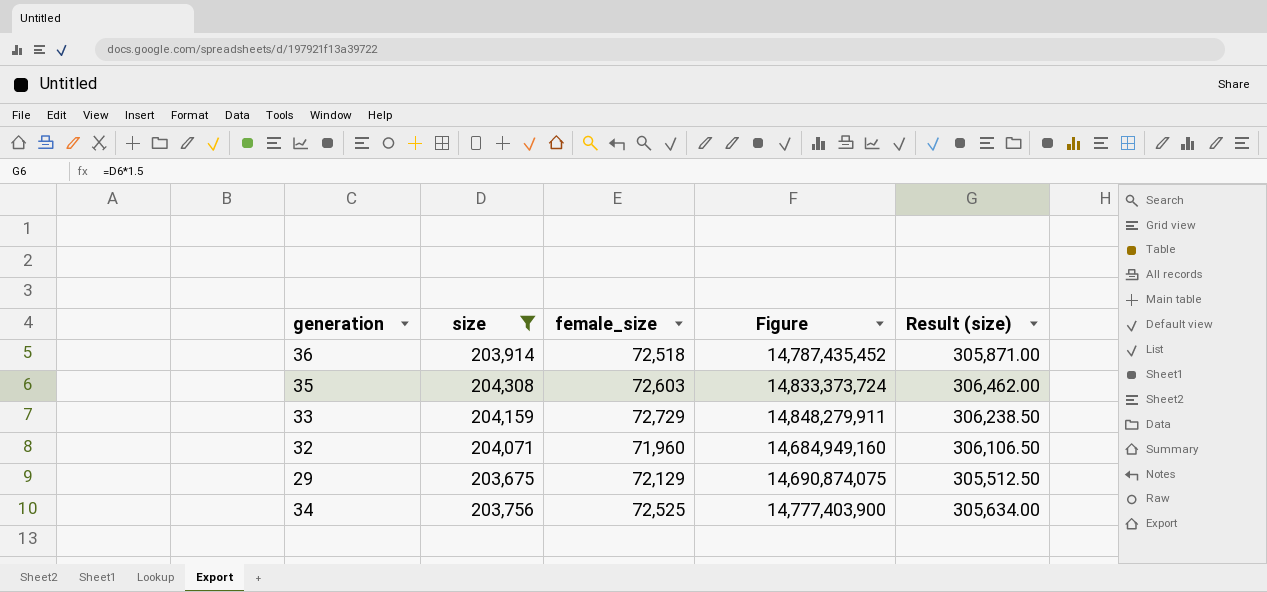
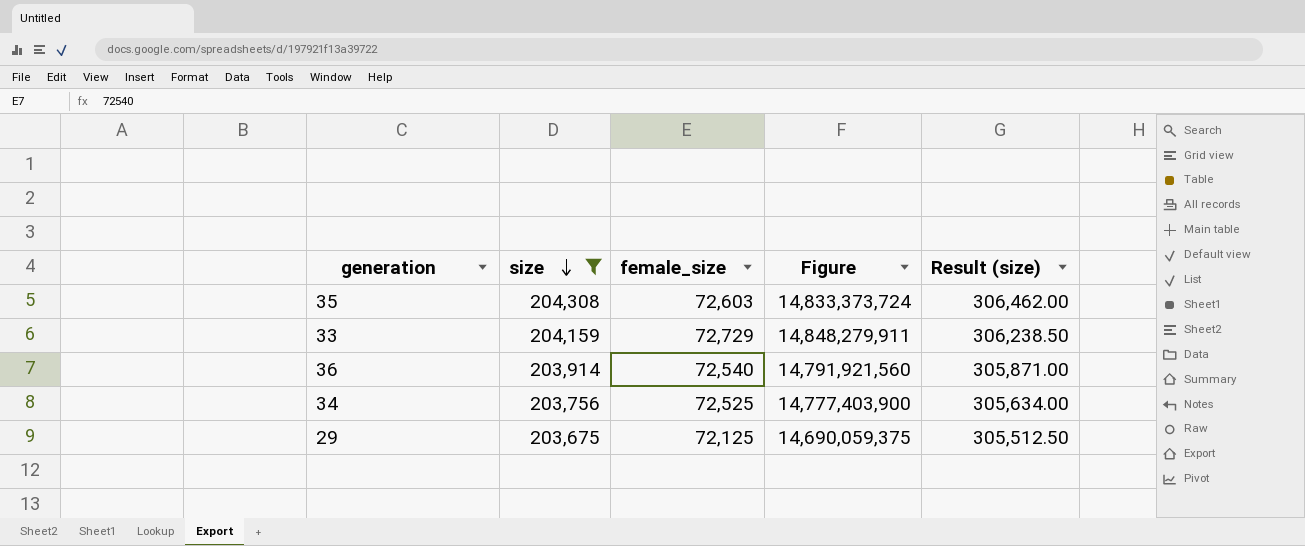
row order: none -> size descending
row 32: 204,071 | 71,960 | 14,684,949,160 | 306,106.50 -> none
36 | female_size: 72,518 -> 72,540
36 | Figure: 14,787,435,452 -> 14,791,921,560
29 | female_size: 72,129 -> 72,125
29 | Figure: 14,690,874,075 -> 14,690,059,375

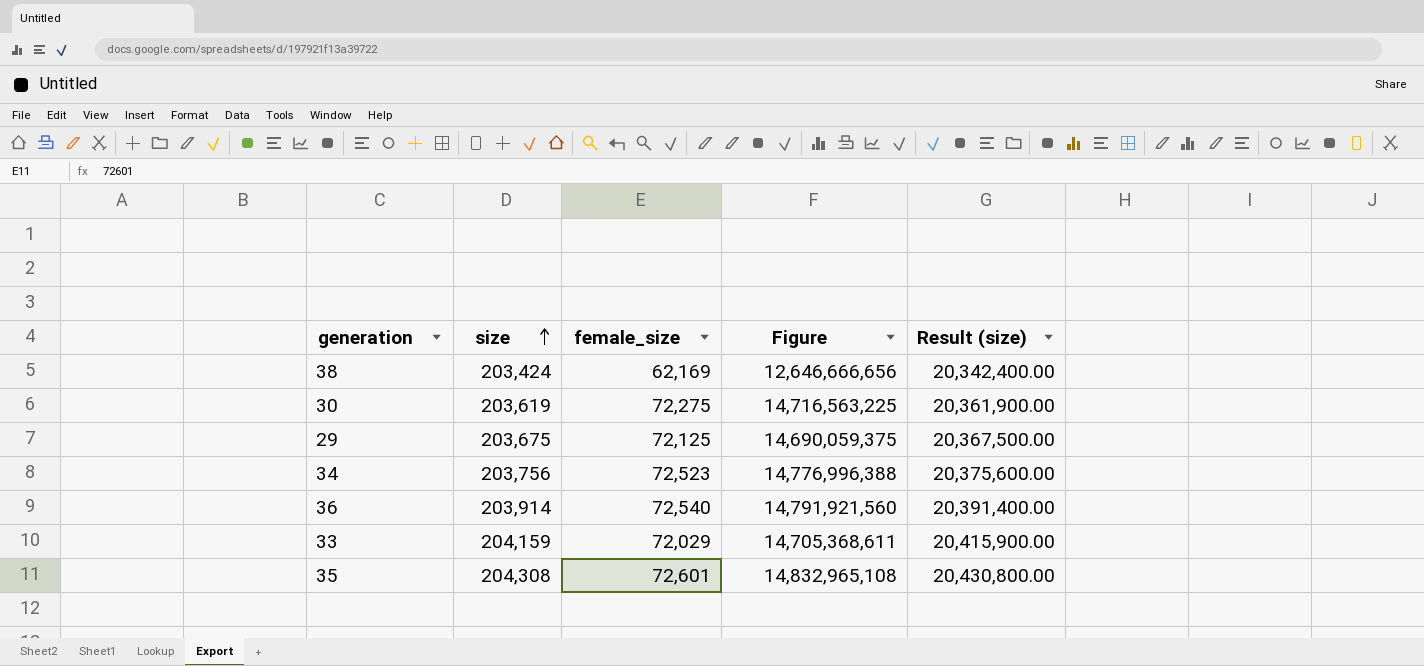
filter: size >= 203,675 -> none
row order: size descending -> size ascending
column Result (size) | formula: [size] * 1.5 -> [size] * 100
34 | female_size: 72,525 -> 72,523
34 | Figure: 14,777,403,900 -> 14,776,996,388
33 | female_size: 72,729 -> 72,029
33 | Figure: 14,848,279,911 -> 14,705,368,611
35 | female_size: 72,603 -> 72,601
35 | Figure: 14,833,373,724 -> 14,832,965,108

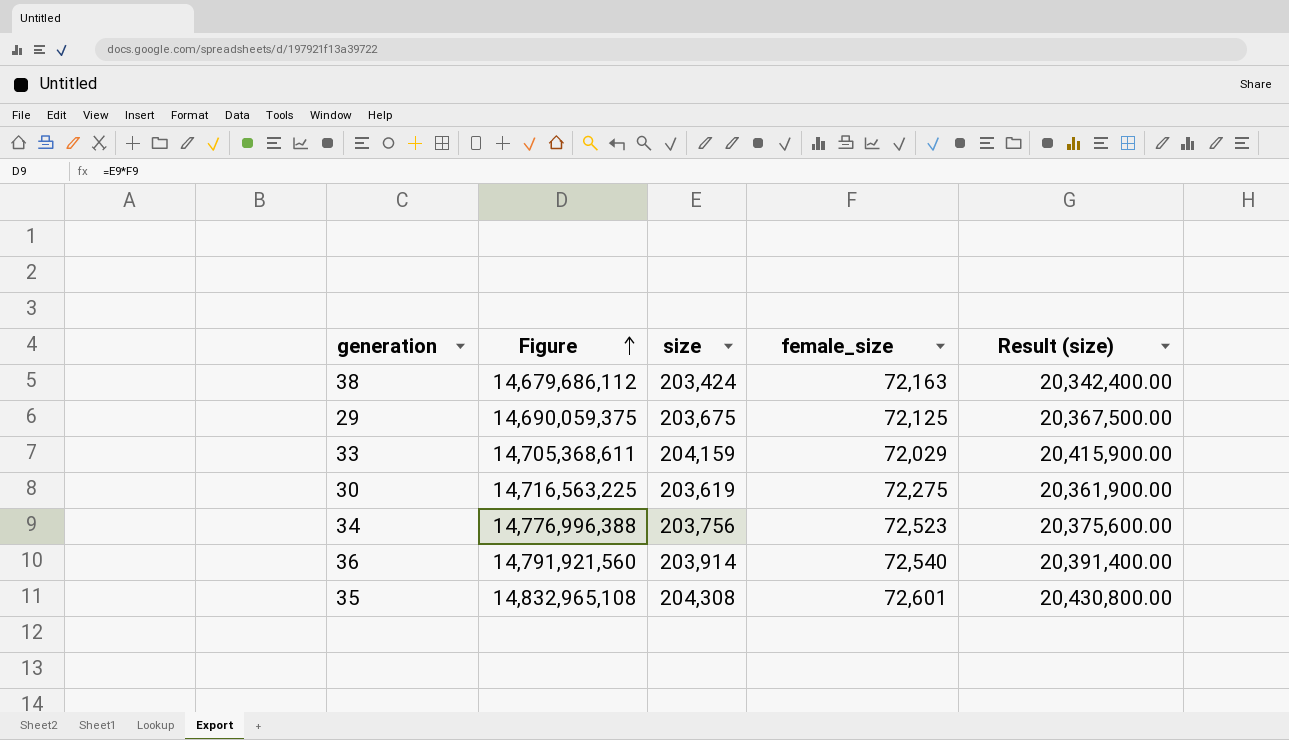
row order: size ascending -> Figure ascending
column Figure | position: 4 -> 2
38 | Figure: 12,646,666,656 -> 14,679,686,112
38 | female_size: 62,169 -> 72,163

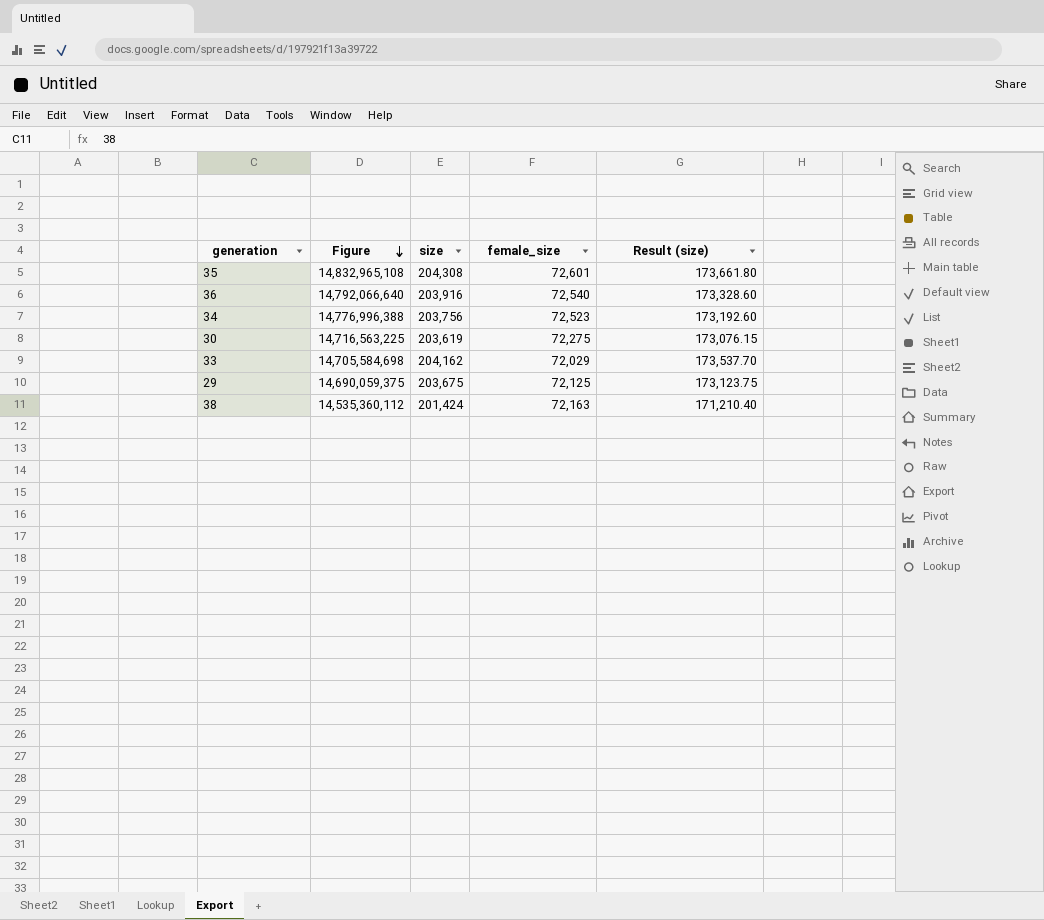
row order: Figure ascending -> Figure descending
column Result (size) | formula: [size] * 100 -> [size] * 0.85
36 | Figure: 14,791,921,560 -> 14,792,066,640
36 | size: 203,914 -> 203,916
33 | Figure: 14,705,368,611 -> 14,705,584,698
33 | size: 204,159 -> 204,162
38 | Figure: 14,679,686,112 -> 14,535,360,112
38 | size: 203,424 -> 201,424

